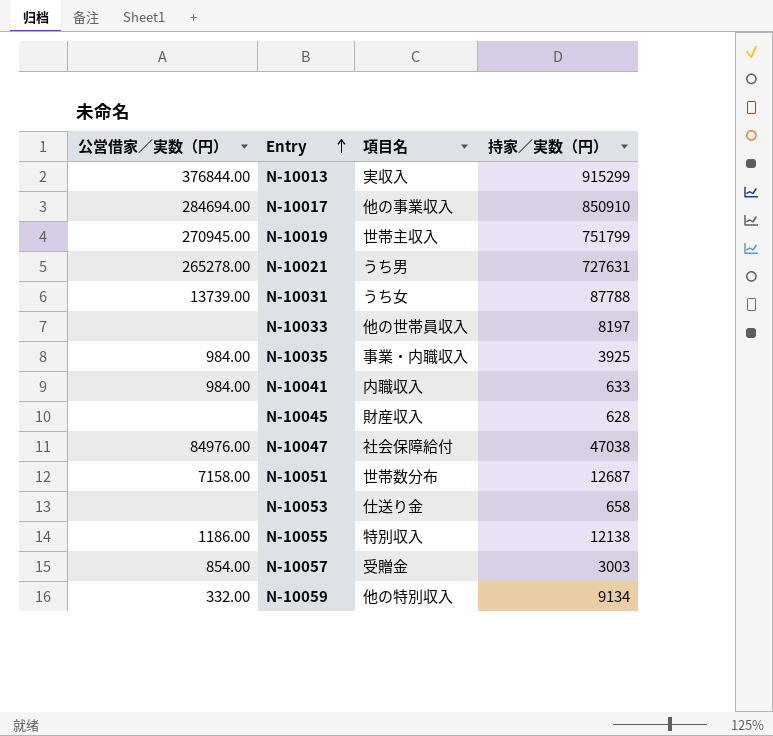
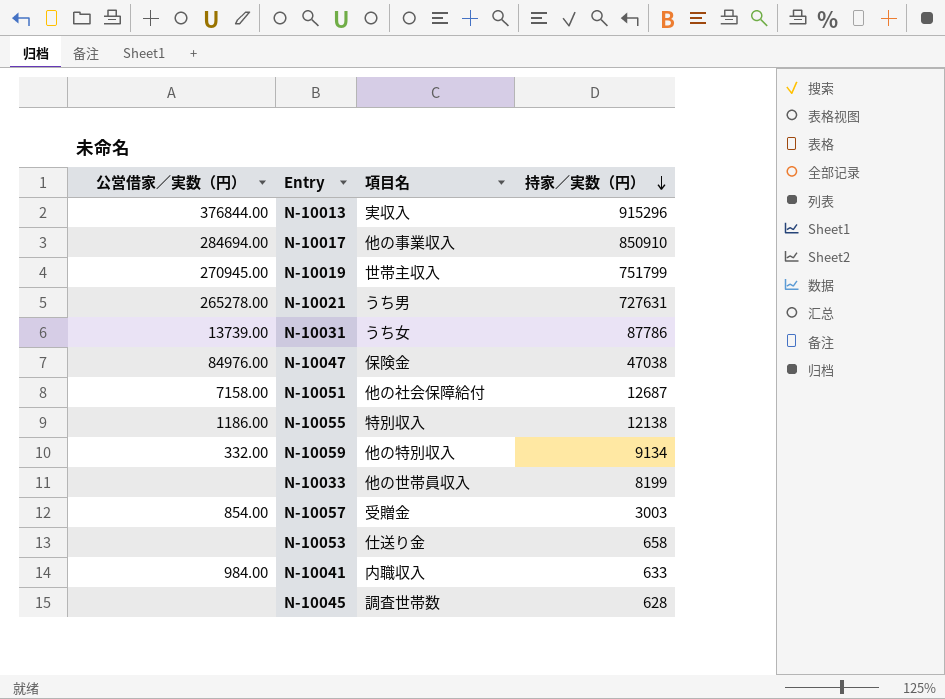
row order: Entry ascending -> 持家／実数（円） descending
row N-10035: 984.00 | 事業・内職収入 | 3925 -> none
N-10013 | 持家／実数（円）: 915299 -> 915296
N-10031 | 持家／実数（円）: 87788 -> 87786
N-10047 | 項目名: 社会保障給付 -> 保険金
N-10051 | 項目名: 世帯数分布 -> 他の社会保障給付
N-10033 | 持家／実数（円）: 8197 -> 8199
N-10045 | 項目名: 財産収入 -> 調査世帯数

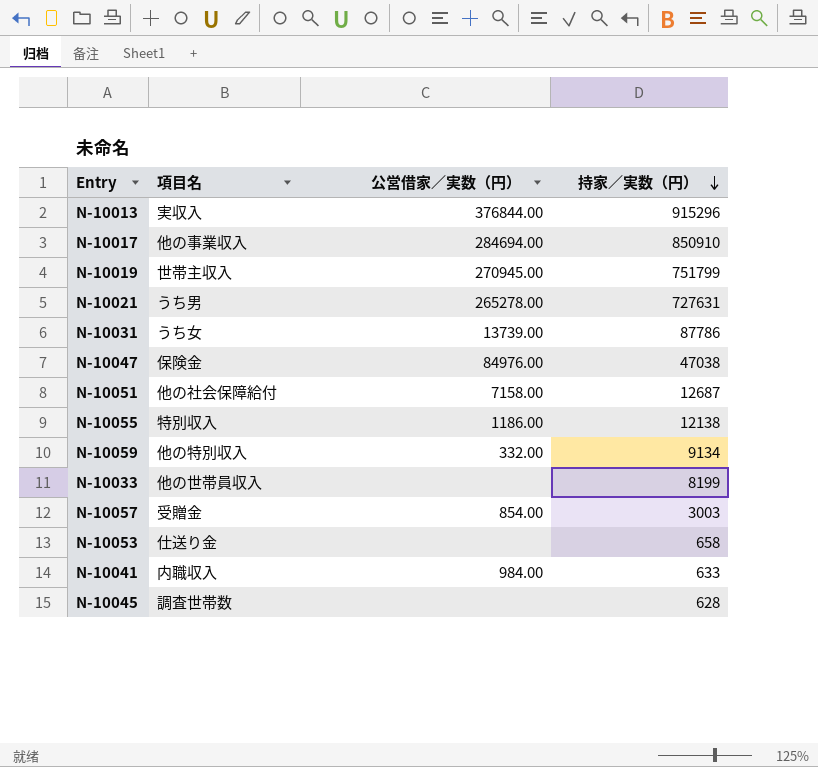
column 公営借家／実数（円） | position: 1 -> 3

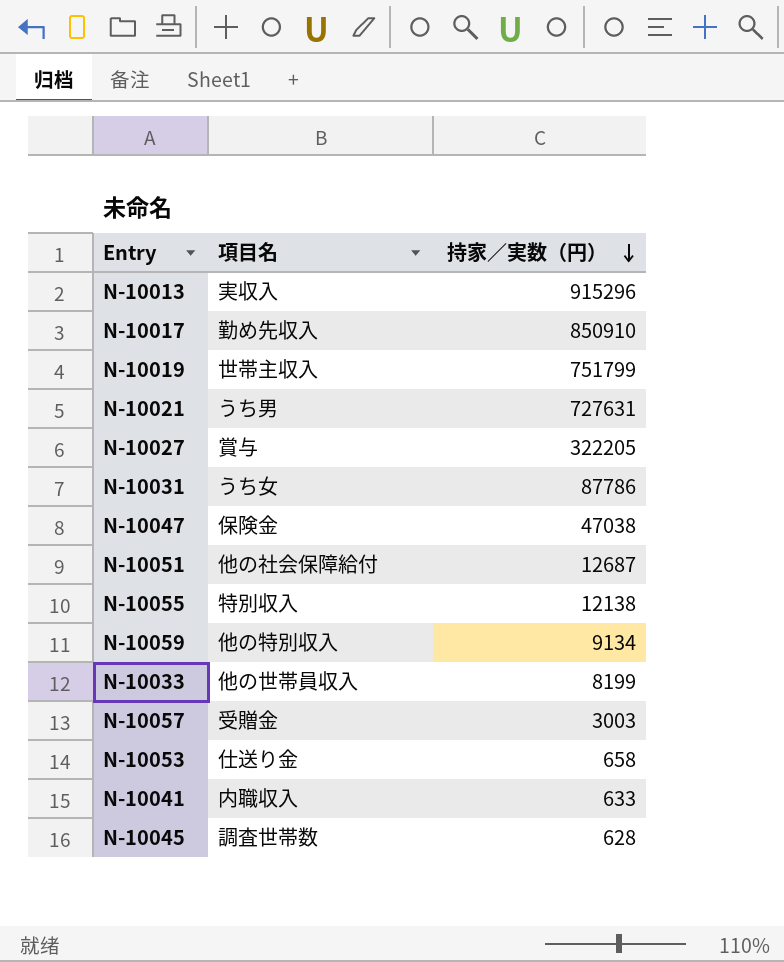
column 公営借家／実数（円） | position: 3 -> none
N-10017 | 項目名: 他の事業収入 -> 勤め先収入
row N-10027: none -> 賞与 | 322205

